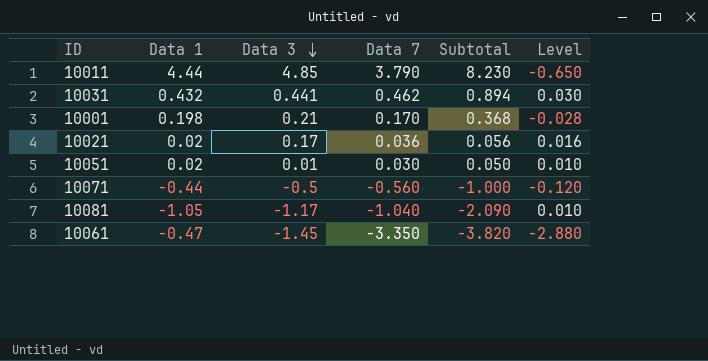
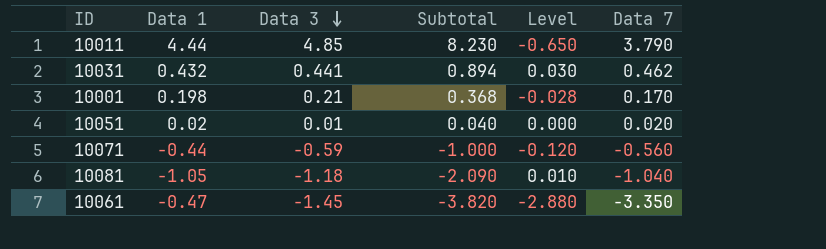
column Data 7 | position: 4 -> 6
row 10021: 0.02 | 0.17 | 0.036 | 0.056 | 0.016 -> none
10051 | Subtotal: 0.050 -> 0.040
10051 | Level: 0.010 -> 0.000
10051 | Data 7: 0.030 -> 0.020
10071 | Data 3: -0.5 -> -0.59
10081 | Data 3: -1.17 -> -1.18

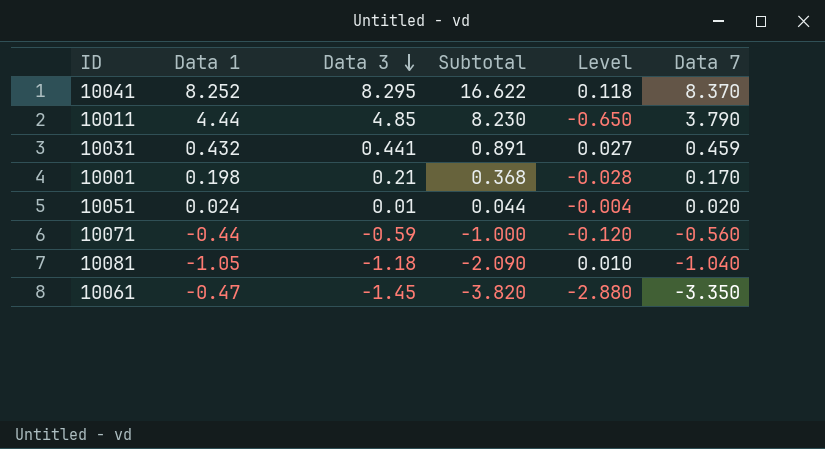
row 10041: none -> 8.252 | 8.295 | 16.622 | 0.118 | 8.370
10031 | Subtotal: 0.894 -> 0.891
10031 | Level: 0.030 -> 0.027
10031 | Data 7: 0.462 -> 0.459
10051 | Data 1: 0.02 -> 0.024
10051 | Subtotal: 0.040 -> 0.044
10051 | Level: 0.000 -> -0.004

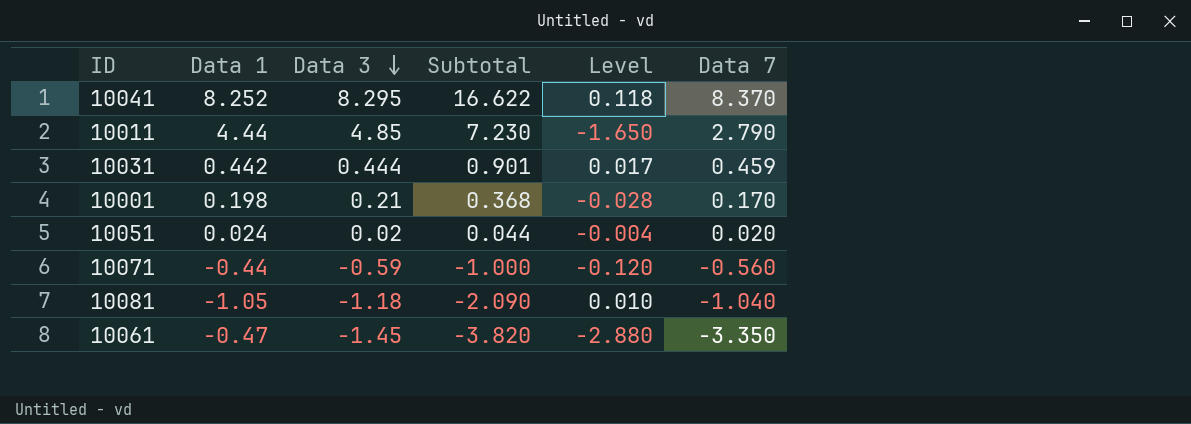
10011 | Subtotal: 8.230 -> 7.230
10011 | Level: -0.650 -> -1.650
10011 | Data 7: 3.790 -> 2.790
10031 | Data 1: 0.432 -> 0.442
10031 | Data 3: 0.441 -> 0.444
10031 | Subtotal: 0.891 -> 0.901
10031 | Level: 0.027 -> 0.017
10051 | Data 3: 0.01 -> 0.02

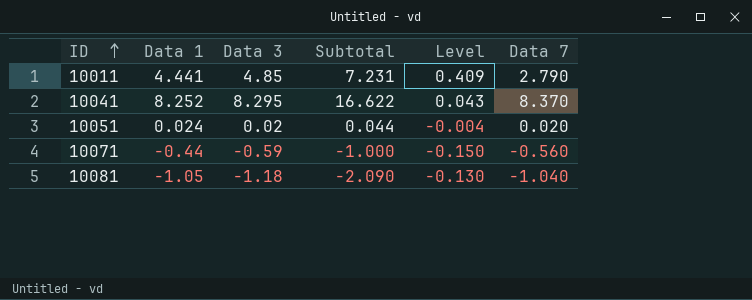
row order: Data 3 descending -> ID ascending
column Level | formula: [Data 7] - [Data 1] -> [Data 3] - [Data 1]
row 10031: 0.442 | 0.444 | 0.901 | 0.017 | 0.459 -> none
row 10001: 0.198 | 0.21 | 0.368 | -0.028 | 0.170 -> none
row 10061: -0.47 | -1.45 | -3.820 | -2.880 | -3.350 -> none
10011 | Data 1: 4.44 -> 4.441
10011 | Subtotal: 7.230 -> 7.231

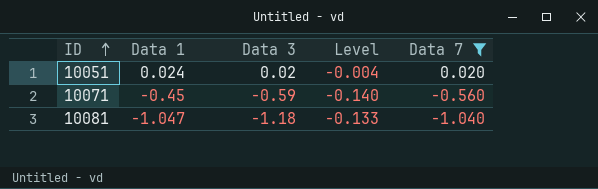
filter: none -> Data 7 <= 0.020
column Subtotal | formula: [Data 1] + [Data 7] -> none
10071 | Data 1: -0.44 -> -0.45
10071 | Level: -0.150 -> -0.140
10081 | Data 1: -1.05 -> -1.047
10081 | Level: -0.130 -> -0.133

